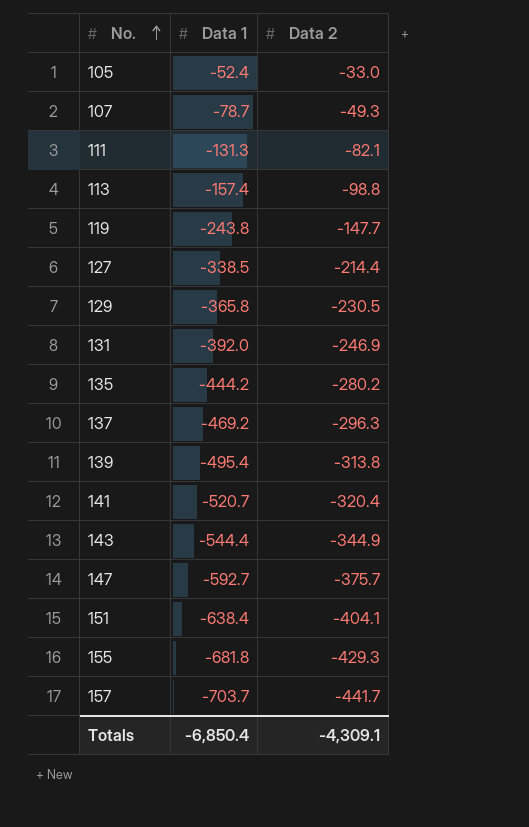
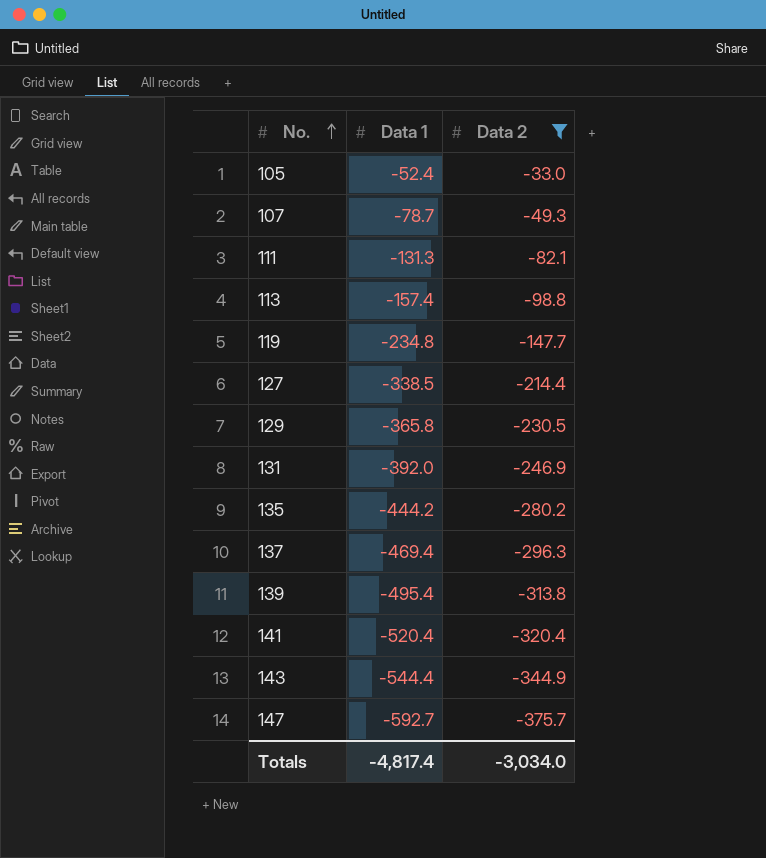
filter: none -> Data 2 >= -375.7
119 | Data 1: -243.8 -> -234.8
137 | Data 1: -469.2 -> -469.4
141 | Data 1: -520.7 -> -520.4
Totals | Data 1: -6,850.4 -> -4,817.4
Totals | Data 2: -4,309.1 -> -3,034.0

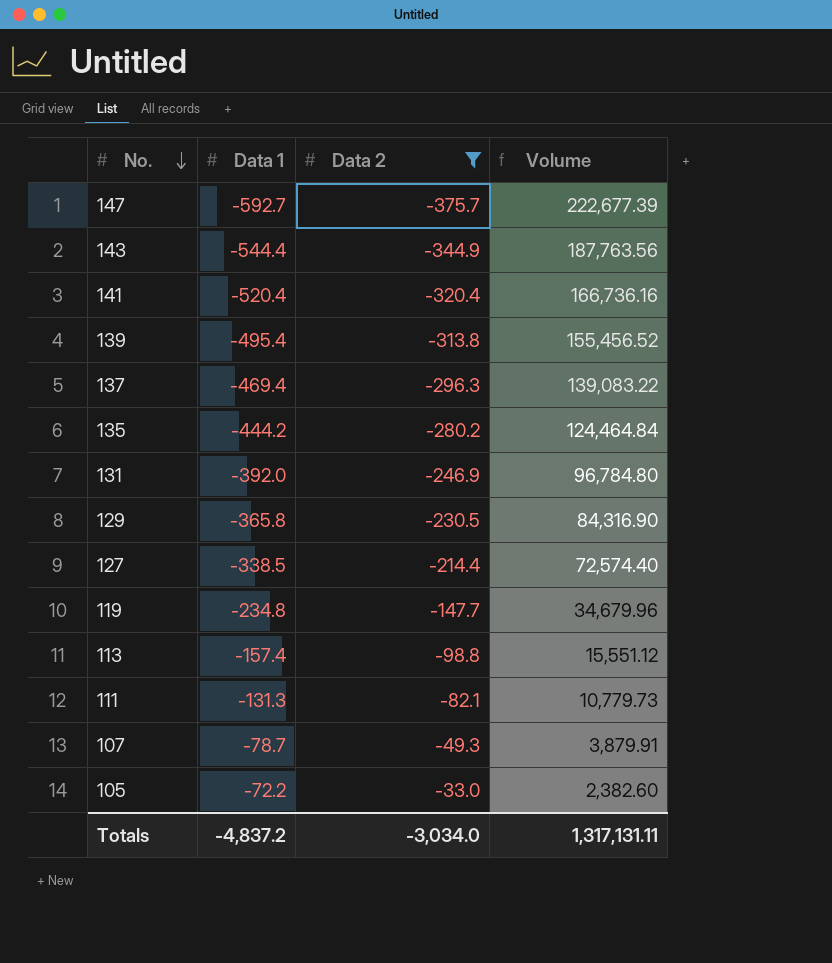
row order: No. ascending -> No. descending
column Volume | formula: none -> [Data 1] * [Data 2]
105 | Data 1: -52.4 -> -72.2
Totals | Data 1: -4,817.4 -> -4,837.2

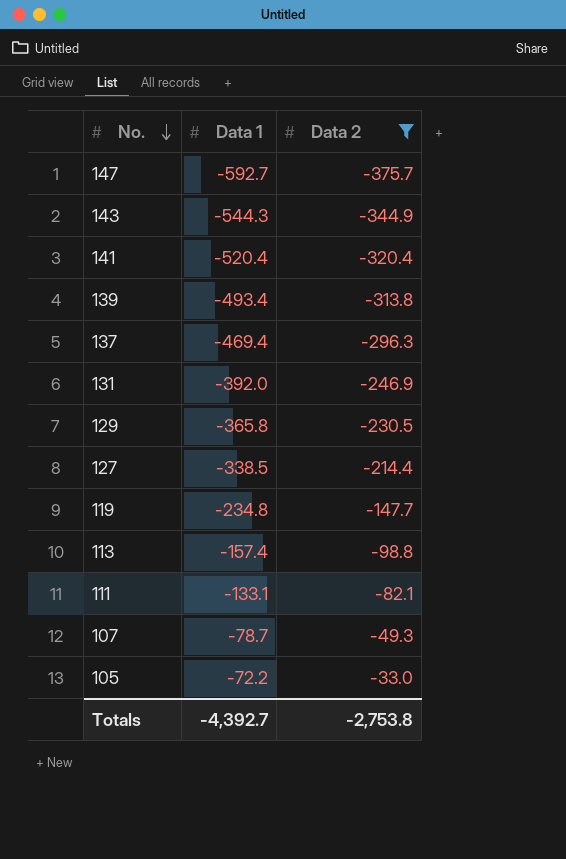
column Volume | formula: [Data 1] * [Data 2] -> none
row 135: -444.2 | -280.2 | 124,464.84 -> none
143 | Data 1: -544.4 -> -544.3
139 | Data 1: -495.4 -> -493.4
111 | Data 1: -131.3 -> -133.1
Totals | Data 1: -4,837.2 -> -4,392.7
Totals | Data 2: -3,034.0 -> -2,753.8

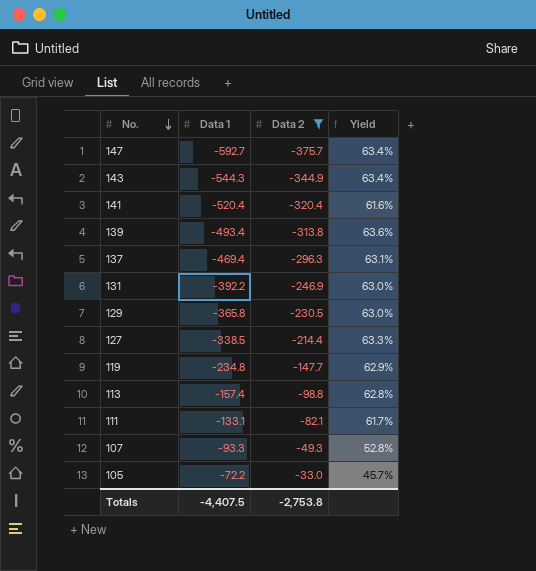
column Yield | formula: none -> [Data 2] / [Data 1]
131 | Data 1: -392.0 -> -392.2
107 | Data 1: -78.7 -> -93.3
Totals | Data 1: -4,392.7 -> -4,407.5

